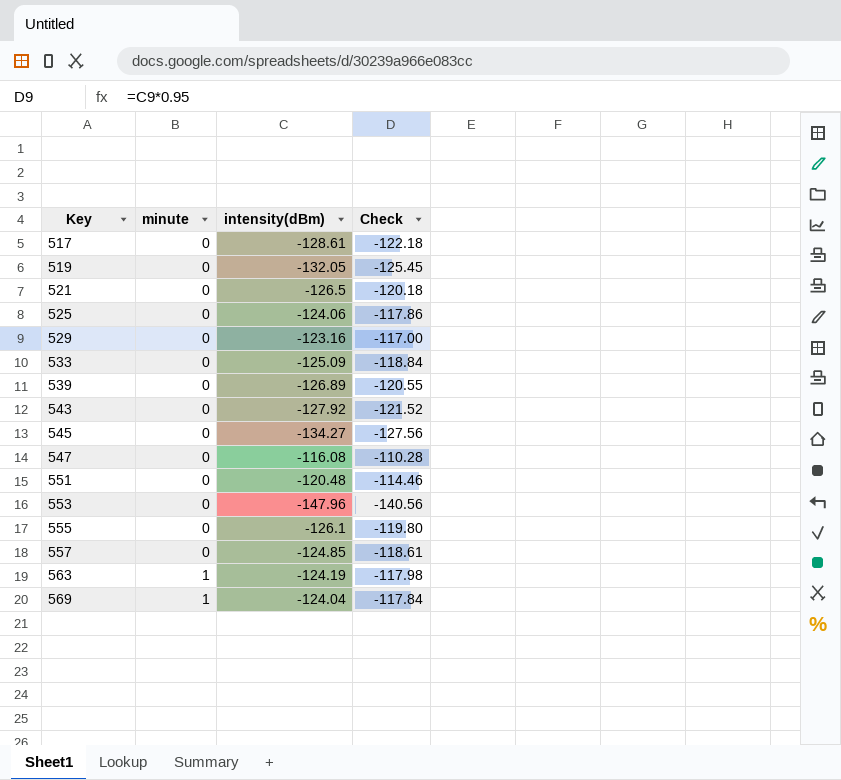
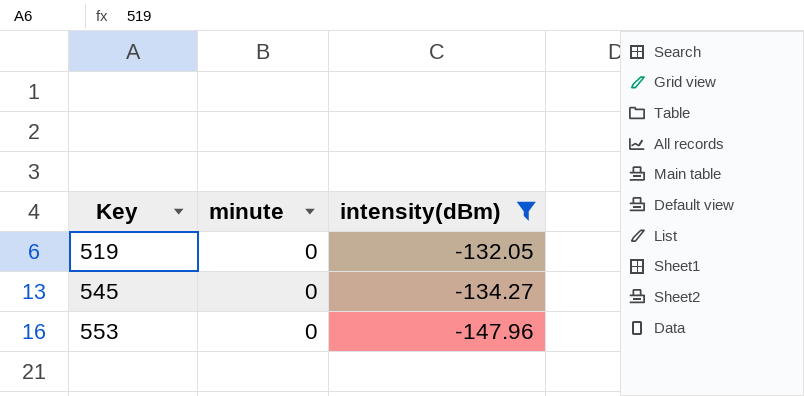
filter: none -> intensity(dBm) <= -132.05
column Check | formula: [intensity(dBm)] * 0.95 -> none

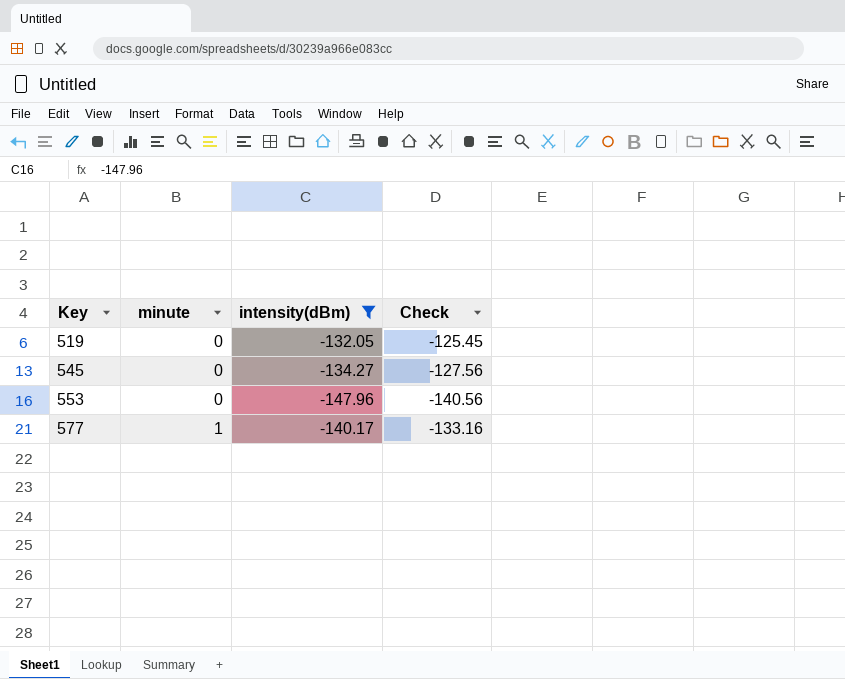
column Check | formula: none -> [intensity(dBm)] * 0.95
row 577: none -> 1 | -140.17 | -133.16

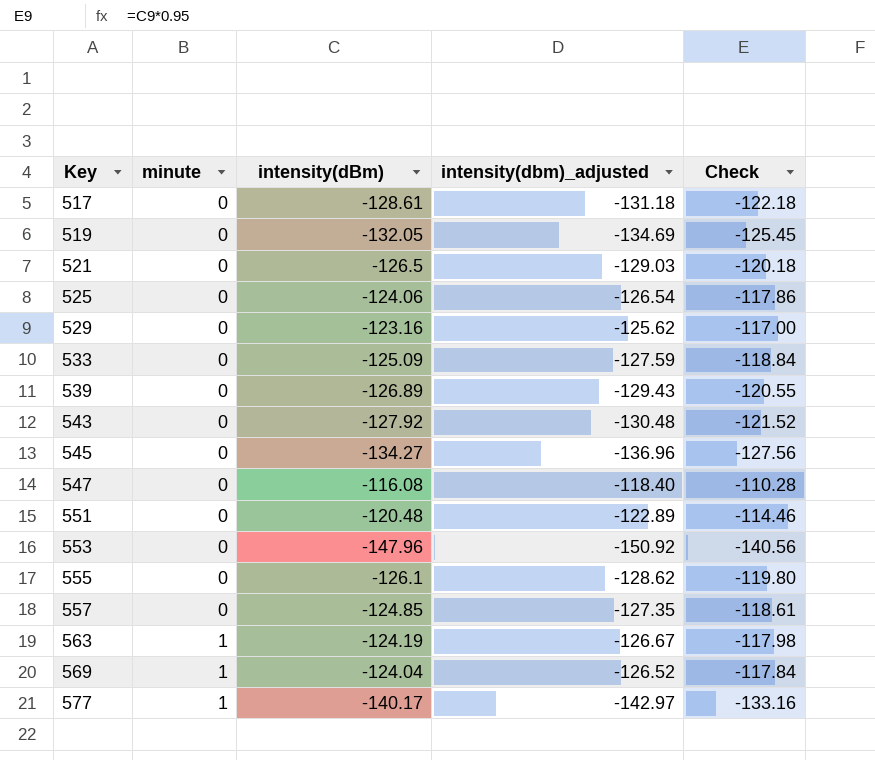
filter: intensity(dBm) <= -132.05 -> none
column intensity(dbm)_adjusted | formula: none -> [intensity(dBm)] * 1.02

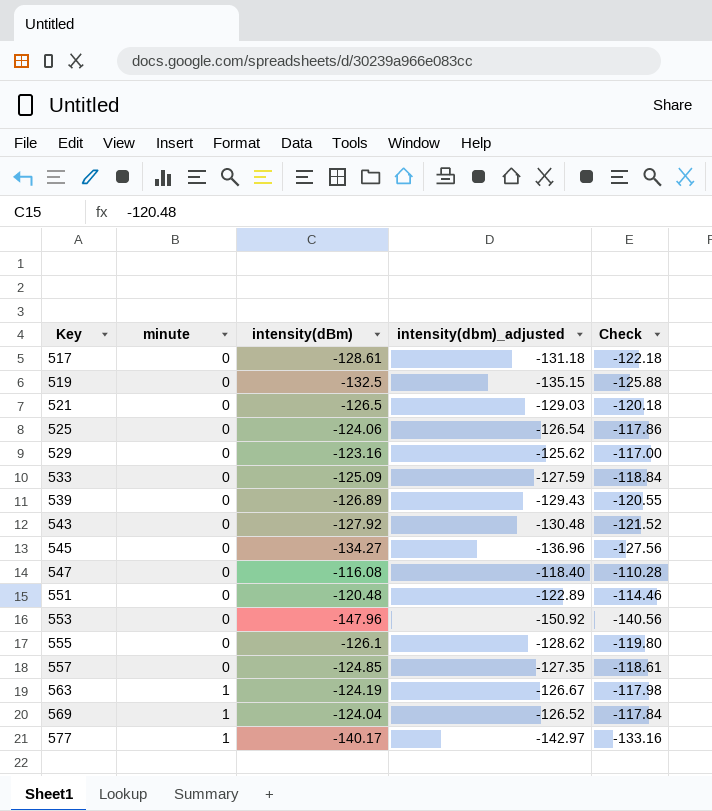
519 | intensity(dBm): -132.05 -> -132.5
519 | intensity(dbm)_adjusted: -134.69 -> -135.15
519 | Check: -125.45 -> -125.88

